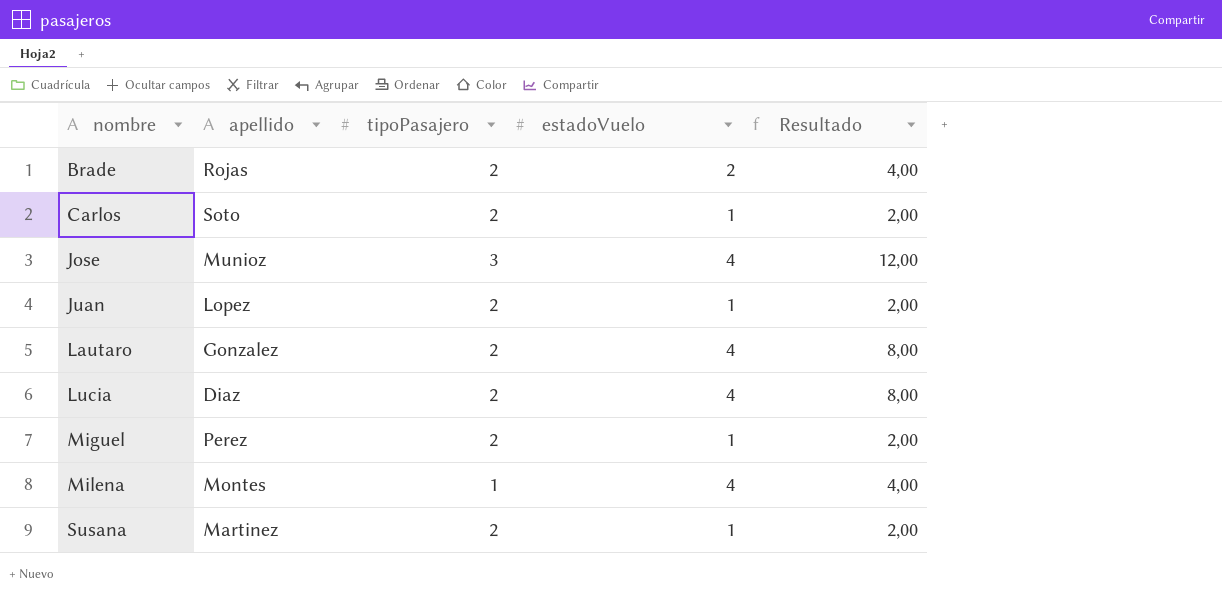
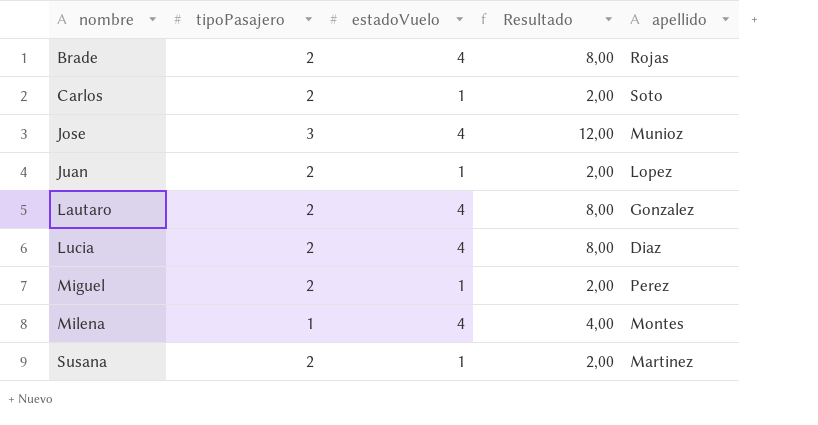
column apellido | position: 2 -> 5
Brade | estadoVuelo: 2 -> 4
Brade | Resultado: 4,00 -> 8,00

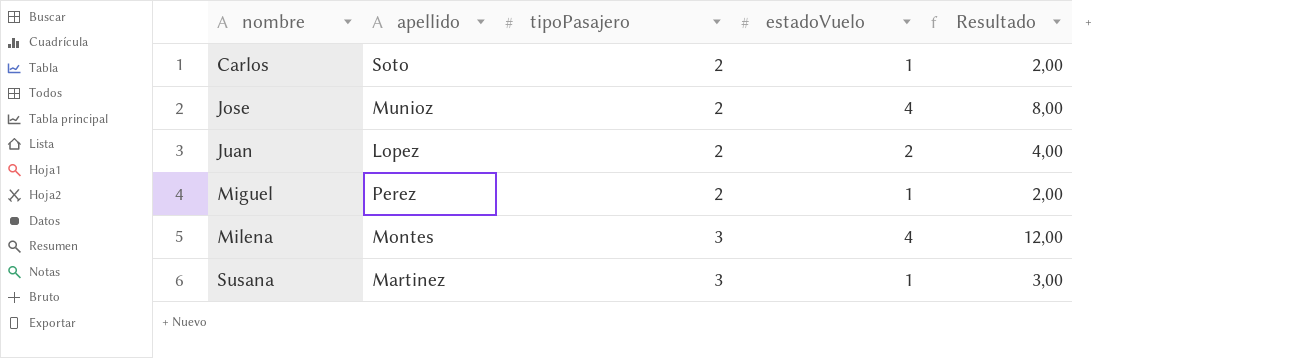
column apellido | position: 5 -> 2
row Brade: 2 | 4 | 8,00 | Rojas -> none
row Lautaro: 2 | 4 | 8,00 | Gonzalez -> none
row Lucia: 2 | 4 | 8,00 | Diaz -> none
Jose | tipoPasajero: 3 -> 2
Jose | Resultado: 12,00 -> 8,00
Juan | estadoVuelo: 1 -> 2
Juan | Resultado: 2,00 -> 4,00
Milena | tipoPasajero: 1 -> 3
Milena | Resultado: 4,00 -> 12,00
Susana | tipoPasajero: 2 -> 3
Susana | Resultado: 2,00 -> 3,00

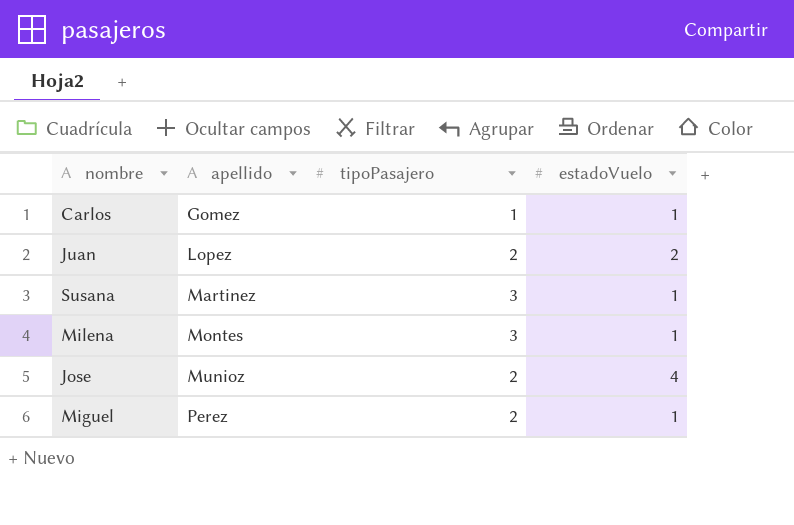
row order: nombre ascending -> apellido ascending
column Resultado | formula: [tipoPasajero] * [estadoVuelo] -> none
Carlos | apellido: Soto -> Gomez
Carlos | tipoPasajero: 2 -> 1
Milena | estadoVuelo: 4 -> 1

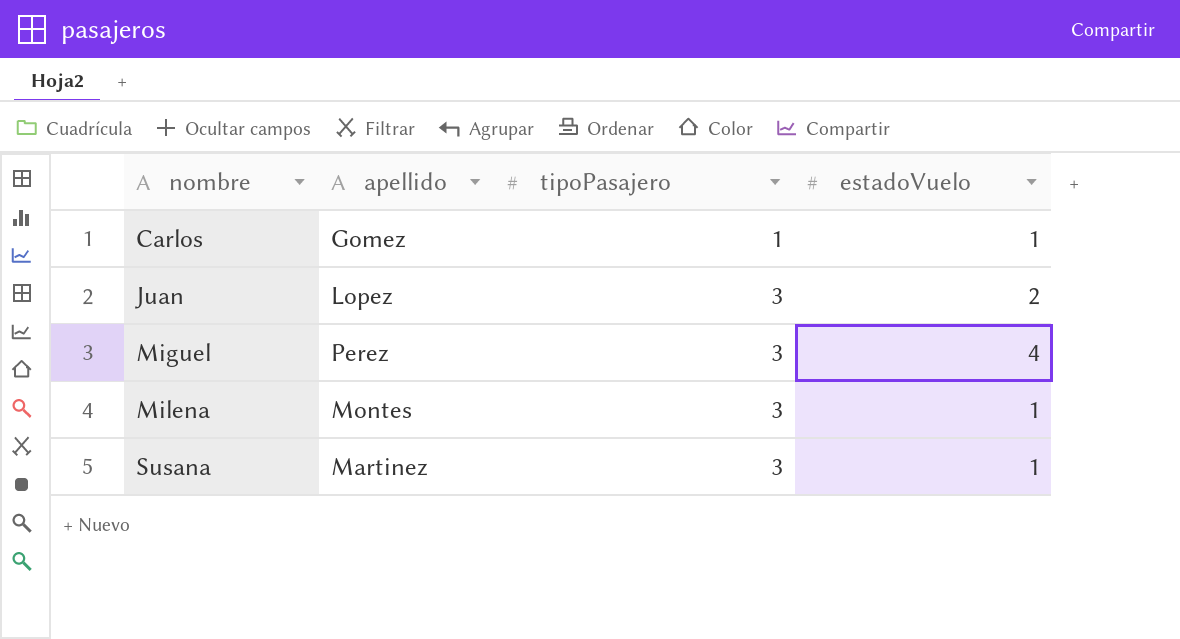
row order: apellido ascending -> nombre ascending
row Jose: Munioz | 2 | 4 -> none
Juan | tipoPasajero: 2 -> 3
Miguel | tipoPasajero: 2 -> 3
Miguel | estadoVuelo: 1 -> 4

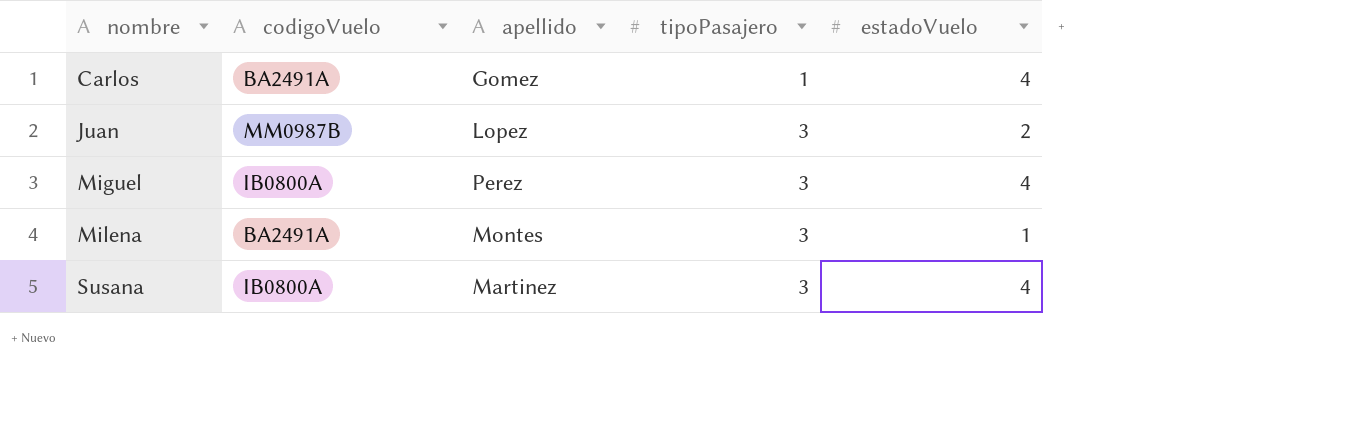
column codigoVuelo | position: none -> 2
Carlos | estadoVuelo: 1 -> 4
Susana | estadoVuelo: 1 -> 4

